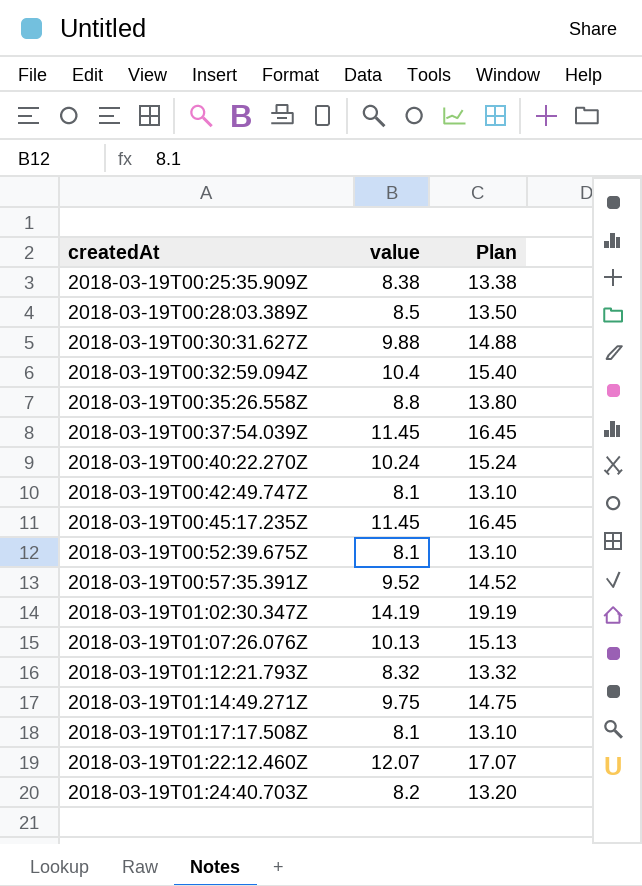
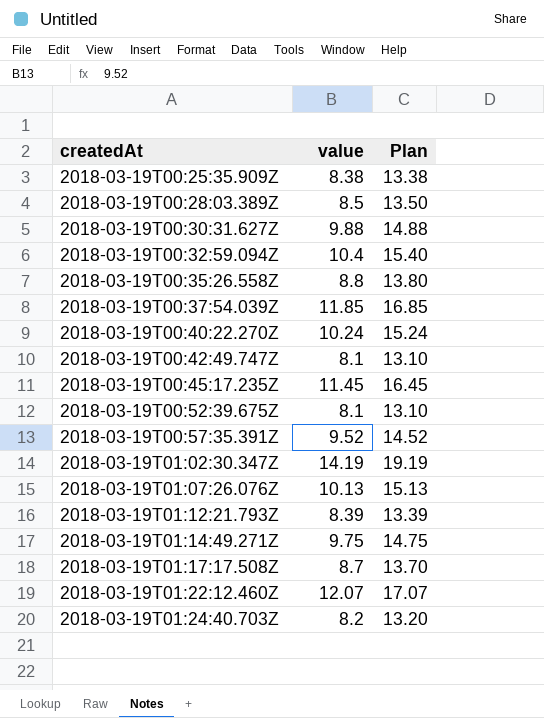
2018-03-19T00:37:54.039Z | value: 11.45 -> 11.85
2018-03-19T00:37:54.039Z | Plan: 16.45 -> 16.85
2018-03-19T01:12:21.793Z | value: 8.32 -> 8.39
2018-03-19T01:12:21.793Z | Plan: 13.32 -> 13.39
2018-03-19T01:17:17.508Z | value: 8.1 -> 8.7
2018-03-19T01:17:17.508Z | Plan: 13.10 -> 13.70

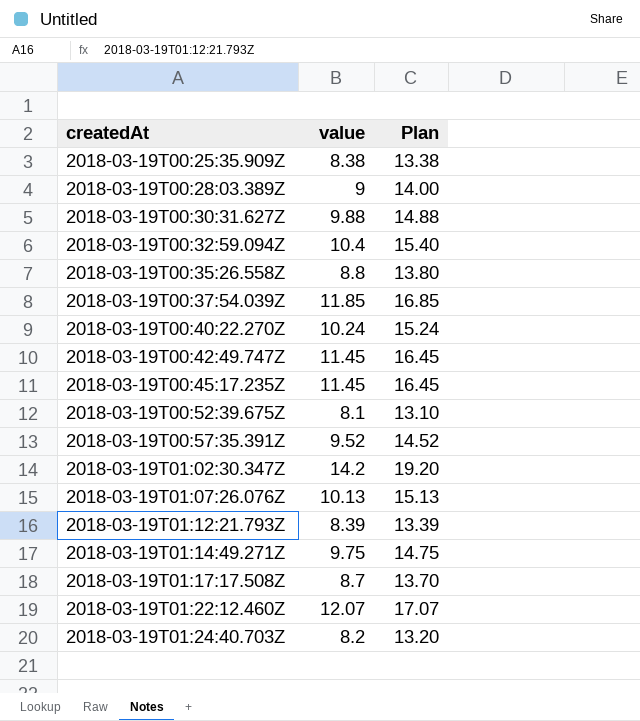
2018-03-19T00:28:03.389Z | value: 8.5 -> 9
2018-03-19T00:28:03.389Z | Plan: 13.50 -> 14.00
2018-03-19T00:42:49.747Z | value: 8.1 -> 11.45
2018-03-19T00:42:49.747Z | Plan: 13.10 -> 16.45
2018-03-19T01:02:30.347Z | value: 14.19 -> 14.2
2018-03-19T01:02:30.347Z | Plan: 19.19 -> 19.20

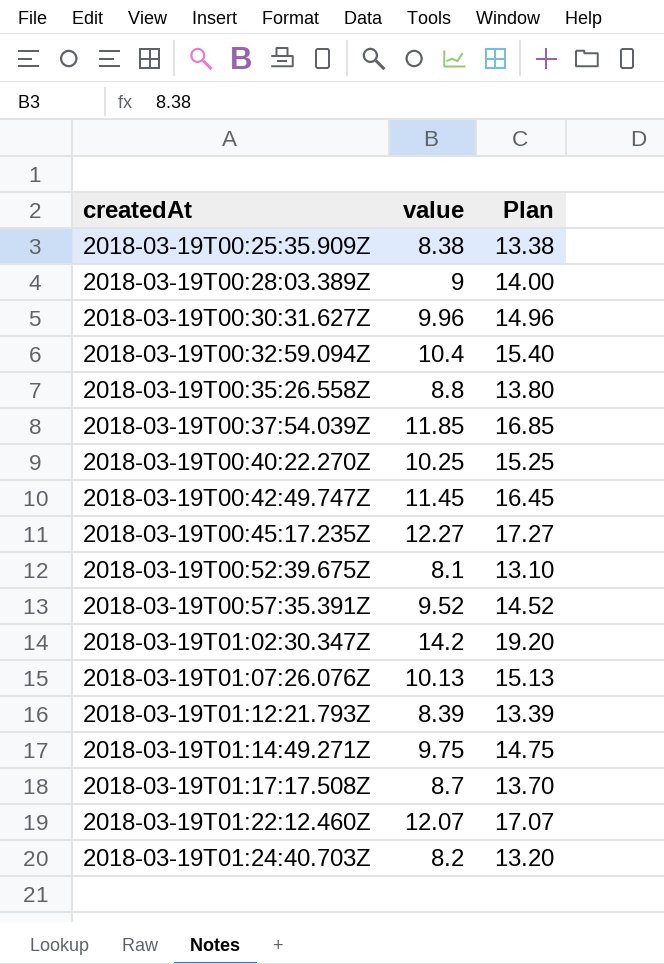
2018-03-19T00:30:31.627Z | value: 9.88 -> 9.96
2018-03-19T00:30:31.627Z | Plan: 14.88 -> 14.96
2018-03-19T00:40:22.270Z | value: 10.24 -> 10.25
2018-03-19T00:40:22.270Z | Plan: 15.24 -> 15.25
2018-03-19T00:45:17.235Z | value: 11.45 -> 12.27
2018-03-19T00:45:17.235Z | Plan: 16.45 -> 17.27

